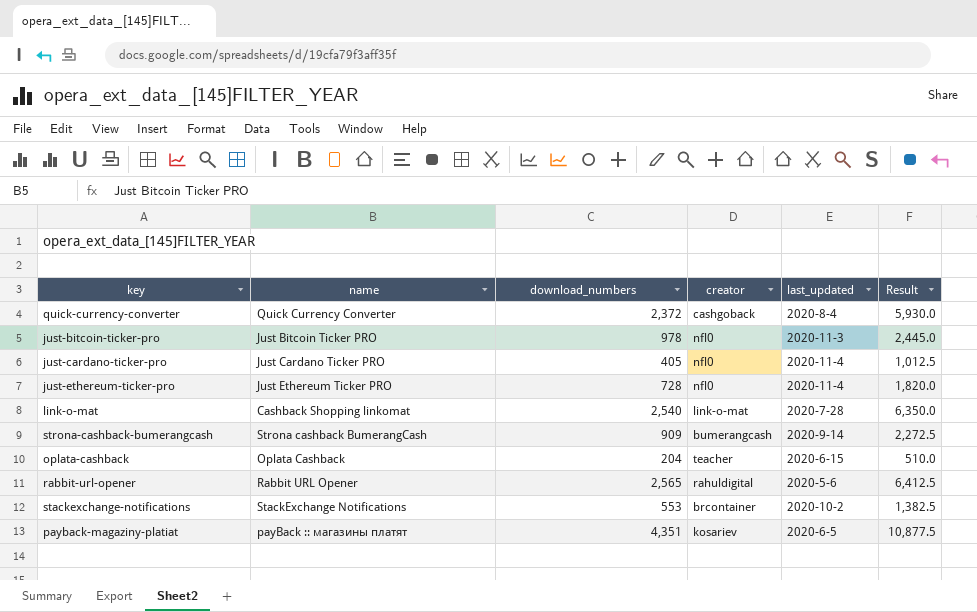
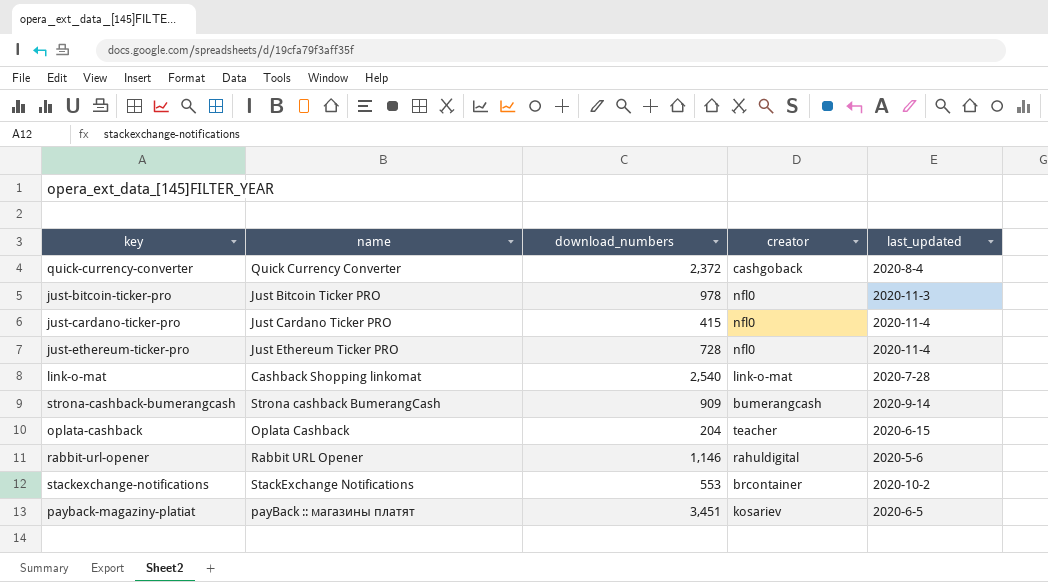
column Result | formula: [download_numbers] * 2.5 -> none
just-cardano-ticker-pro | download_numbers: 405 -> 415
rabbit-url-opener | download_numbers: 2,565 -> 1,146
payback-magaziny-platiat | download_numbers: 4,351 -> 3,451

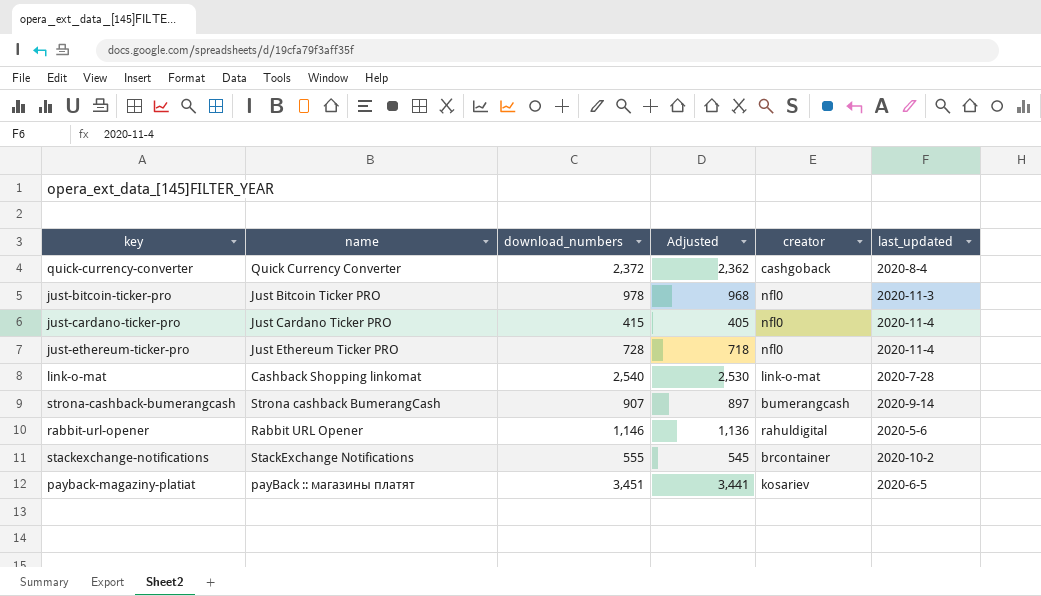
column Adjusted | formula: none -> [download_numbers] - 10
row oplata-cashback: Oplata Cashback | 204 | teacher | 2020-6-15 -> none
strona-cashback-bumerangcash | download_numbers: 909 -> 907
stackexchange-notifications | download_numbers: 553 -> 555

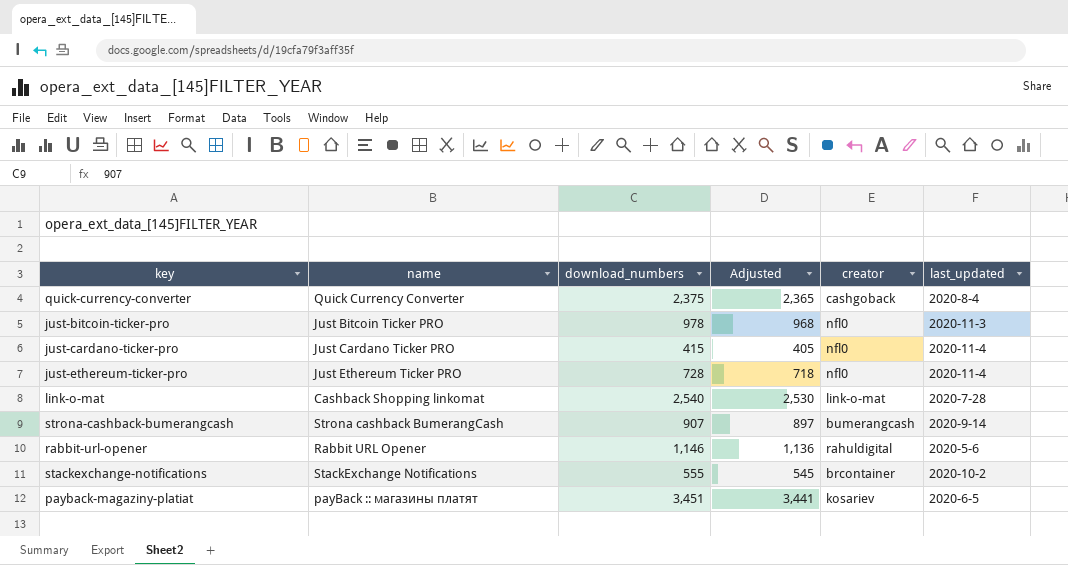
quick-currency-converter | download_numbers: 2,372 -> 2,375
quick-currency-converter | Adjusted: 2,362 -> 2,365

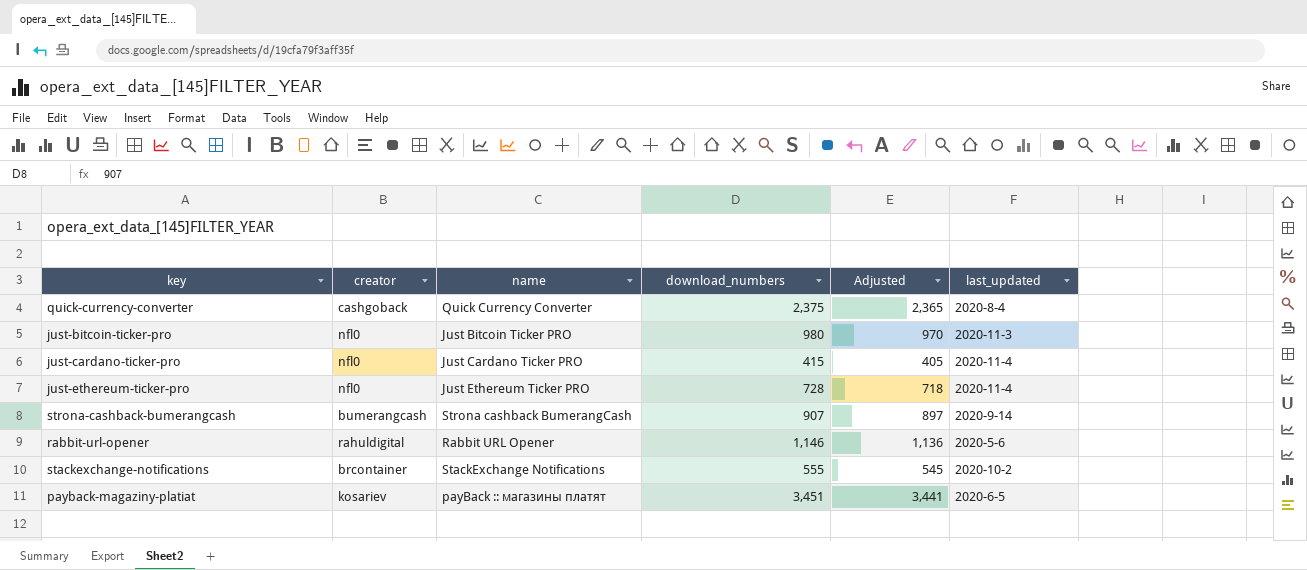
column creator | position: 5 -> 2
row link-o-mat: Cashback Shopping linkomat | 2,540 | 2,530 | link-o-mat | 2020-7-28 -> none
just-bitcoin-ticker-pro | download_numbers: 978 -> 980
just-bitcoin-ticker-pro | Adjusted: 968 -> 970

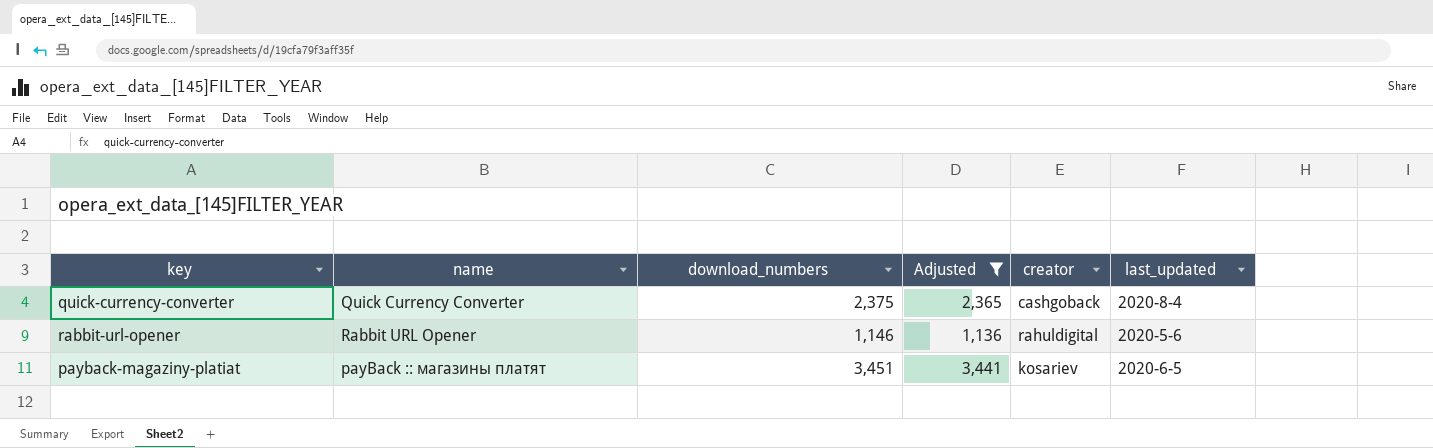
filter: none -> Adjusted >= 1,136
column creator | position: 2 -> 5

